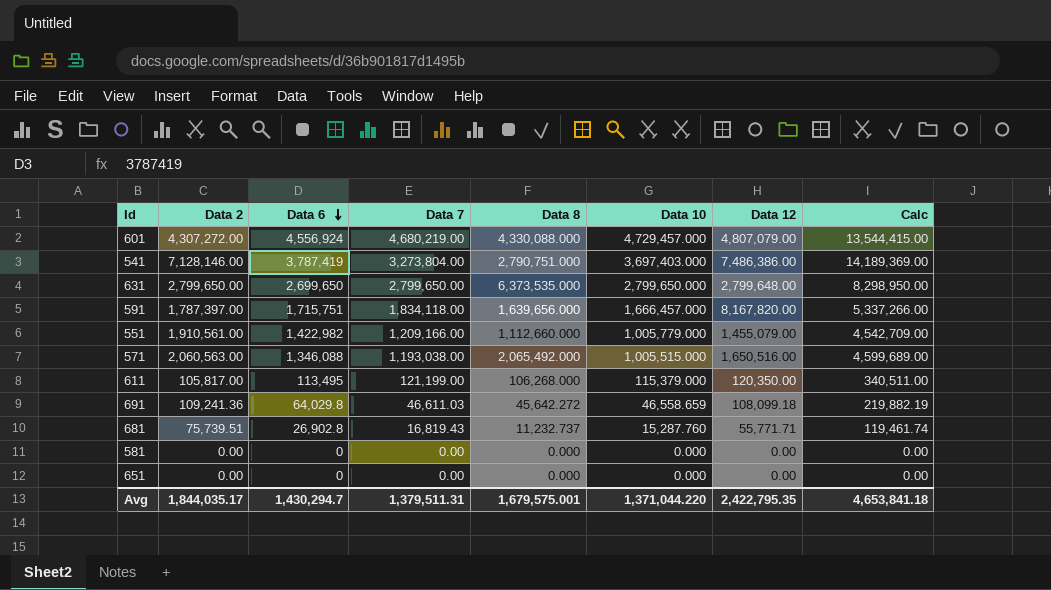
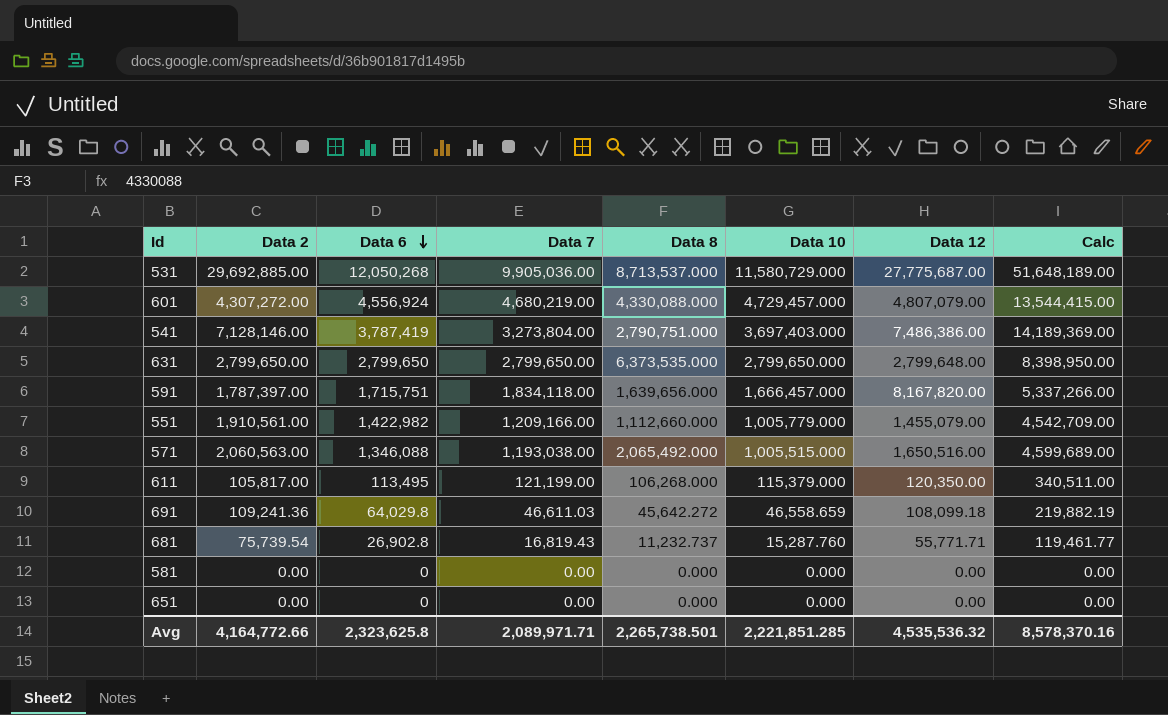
row 531: none -> 29,692,885.00 | 12,050,268 | 9,905,036.00 | 8,713,537.000 | 11,580,729.000 | 27,775,687.00 | 51,648,189.00
631 | Data 6: 2,699,650 -> 2,799,650
631 | Calc: 8,298,950.00 -> 8,398,950.00
681 | Data 2: 75,739.51 -> 75,739.54
681 | Calc: 119,461.74 -> 119,461.77
Avg | Data 2: 1,844,035.17 -> 4,164,772.66
Avg | Data 6: 1,430,294.7 -> 2,323,625.8
Avg | Data 7: 1,379,511.31 -> 2,089,971.71
Avg | Data 8: 1,679,575.001 -> 2,265,738.501
Avg | Data 10: 1,371,044.220 -> 2,221,851.285
Avg | Data 12: 2,422,795.35 -> 4,535,536.32
Avg | Calc: 4,653,841.18 -> 8,578,370.16

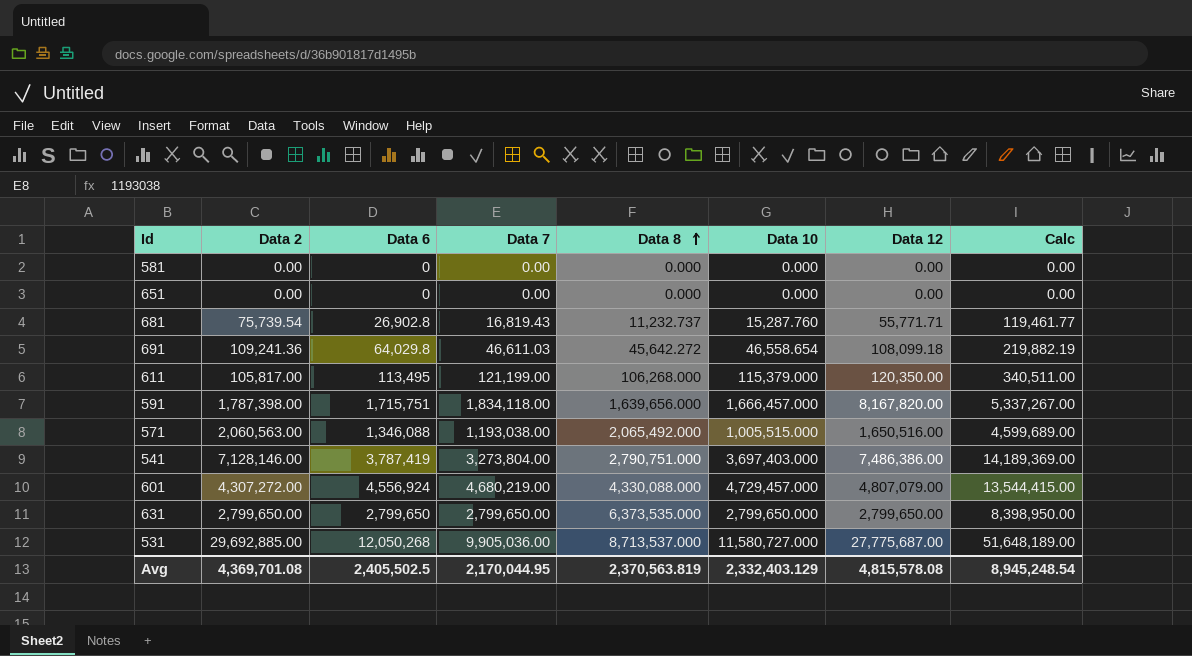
row order: Data 6 descending -> Data 8 ascending
row 551: 1,910,561.00 | 1,422,982 | 1,209,166.00 | 1,112,660.000 | 1,005,779.000 | 1,455,079.00 | 4,542,709.00 -> none
691 | Data 10: 46,558.659 -> 46,558.654
591 | Data 2: 1,787,397.00 -> 1,787,398.00
591 | Calc: 5,337,266.00 -> 5,337,267.00
631 | Data 12: 2,799,648.00 -> 2,799,650.00
531 | Data 10: 11,580,729.000 -> 11,580,727.000
Avg | Data 2: 4,164,772.66 -> 4,369,701.08
Avg | Data 6: 2,323,625.8 -> 2,405,502.5
Avg | Data 7: 2,089,971.71 -> 2,170,044.95
Avg | Data 8: 2,265,738.501 -> 2,370,563.819
Avg | Data 10: 2,221,851.285 -> 2,332,403.129
Avg | Data 12: 4,535,536.32 -> 4,815,578.08
Avg | Calc: 8,578,370.16 -> 8,945,248.54

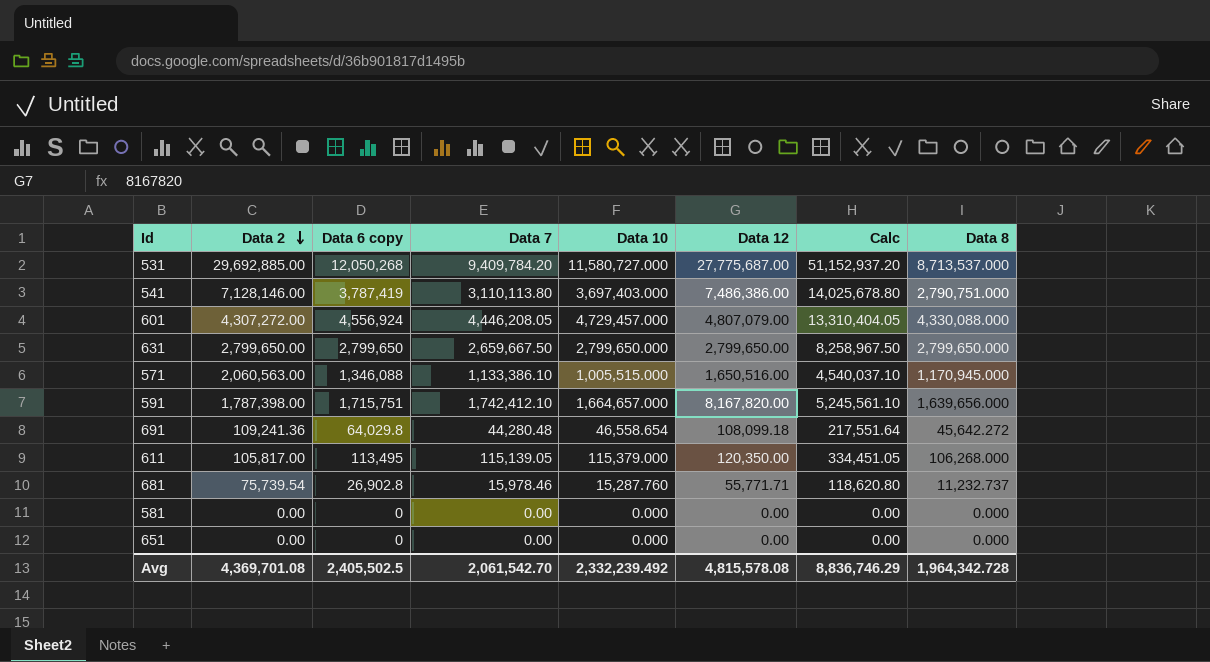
row order: Data 8 ascending -> Data 2 descending
column name: Data 6 -> Data 6 copy
column Data 8 | position: 5 -> 8
531 | Data 7: 9,905,036.00 -> 9,409,784.20
531 | Calc: 51,648,189.00 -> 51,152,937.20
541 | Data 7: 3,273,804.00 -> 3,110,113.80
541 | Calc: 14,189,369.00 -> 14,025,678.80
601 | Data 7: 4,680,219.00 -> 4,446,208.05
601 | Calc: 13,544,415.00 -> 13,310,404.05
631 | Data 7: 2,799,650.00 -> 2,659,667.50
631 | Calc: 8,398,950.00 -> 8,258,967.50
631 | Data 8: 6,373,535.000 -> 2,799,650.000
571 | Data 7: 1,193,038.00 -> 1,133,386.10
571 | Calc: 4,599,689.00 -> 4,540,037.10
571 | Data 8: 2,065,492.000 -> 1,170,945.000
591 | Data 7: 1,834,118.00 -> 1,742,412.10
591 | Data 10: 1,666,457.000 -> 1,664,657.000
591 | Calc: 5,337,267.00 -> 5,245,561.10
691 | Data 7: 46,611.03 -> 44,280.48
691 | Calc: 219,882.19 -> 217,551.64
611 | Data 7: 121,199.00 -> 115,139.05
611 | Calc: 340,511.00 -> 334,451.05
681 | Data 7: 16,819.43 -> 15,978.46
681 | Calc: 119,461.77 -> 118,620.80
Avg | Data 7: 2,170,044.95 -> 2,061,542.70
Avg | Data 10: 2,332,403.129 -> 2,332,239.492
Avg | Calc: 8,945,248.54 -> 8,836,746.29
Avg | Data 8: 2,370,563.819 -> 1,964,342.728

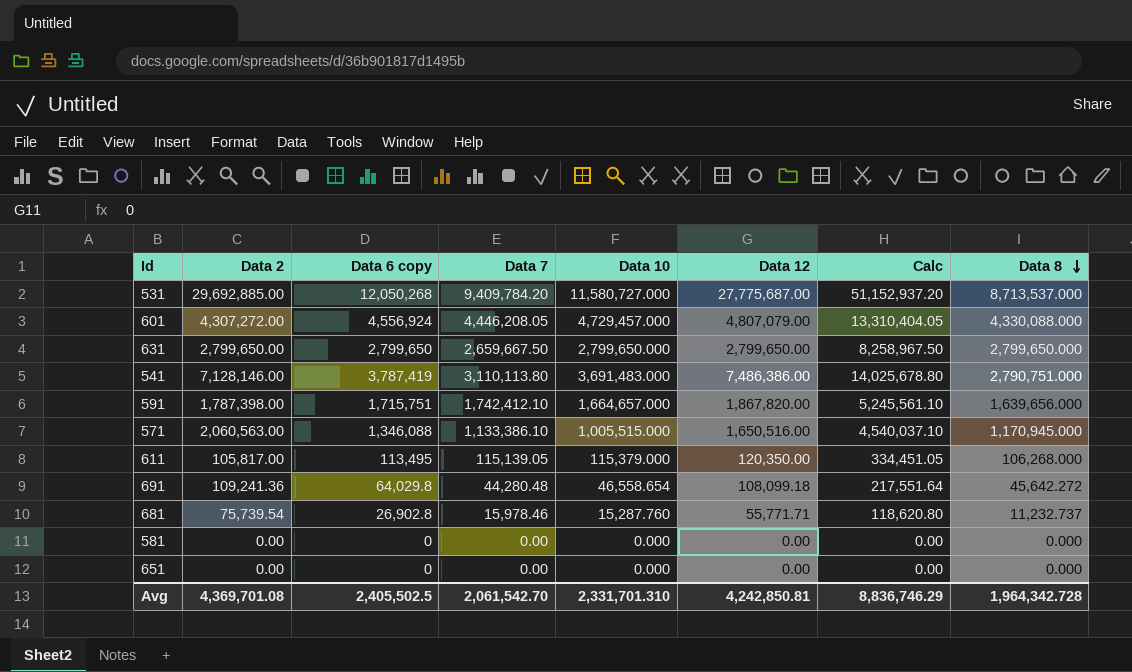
row order: Data 2 descending -> Data 8 descending
541 | Data 10: 3,697,403.000 -> 3,691,483.000
591 | Data 12: 8,167,820.00 -> 1,867,820.00
Avg | Data 10: 2,332,239.492 -> 2,331,701.310
Avg | Data 12: 4,815,578.08 -> 4,242,850.81

